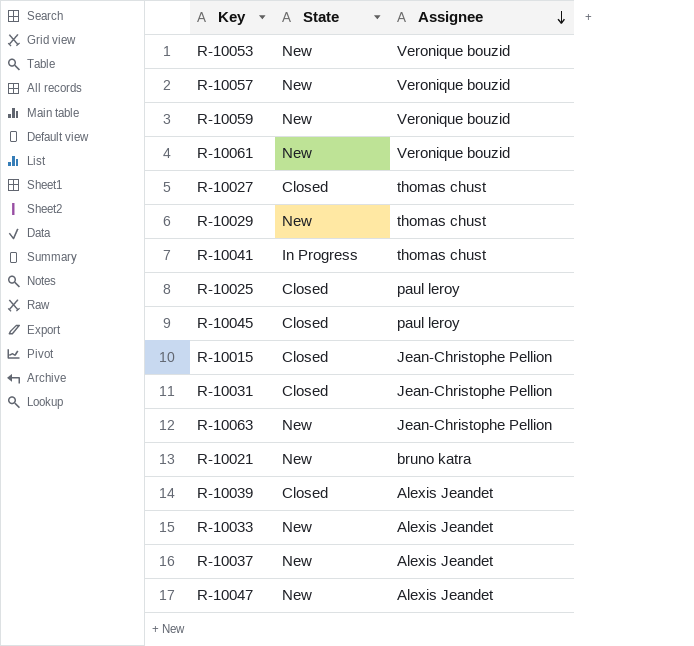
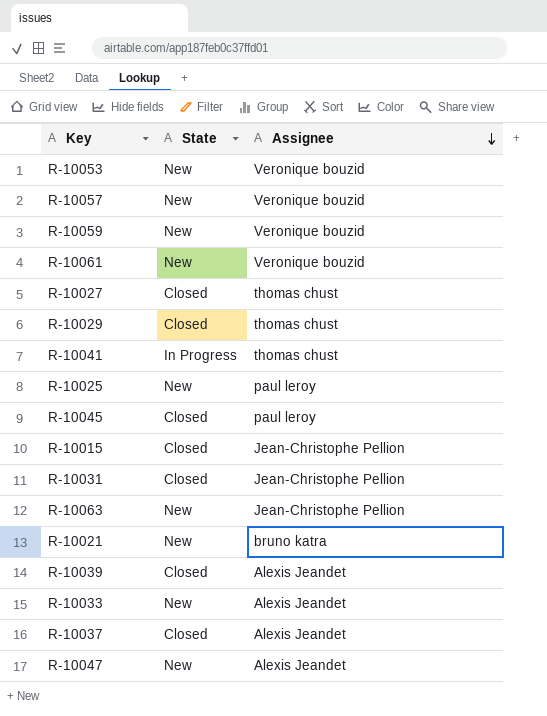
R-10029 | State: New -> Closed
R-10025 | State: Closed -> New
R-10037 | State: New -> Closed

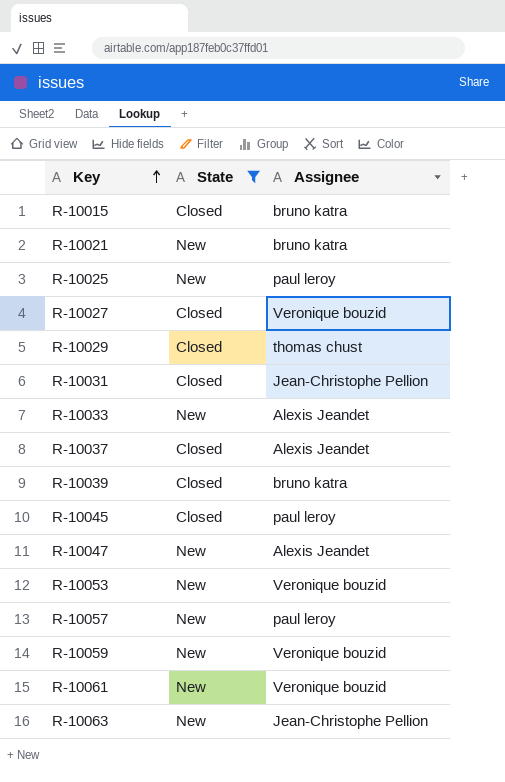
filter: none -> State != In Progress
row order: Assignee descending -> Key ascending
R-10015 | Assignee: Jean-Christophe Pellion -> bruno katra
R-10027 | Assignee: thomas chust -> Veronique bouzid
R-10039 | Assignee: Alexis Jeandet -> bruno katra
R-10057 | Assignee: Veronique bouzid -> paul leroy

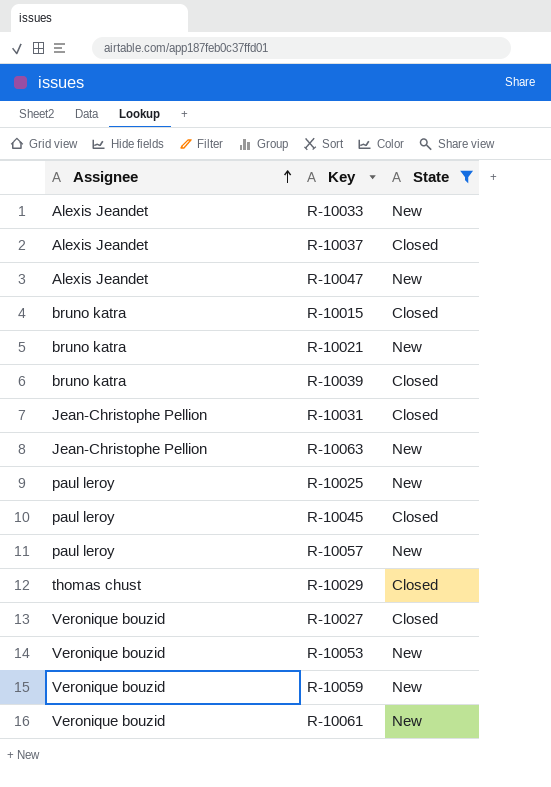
row order: Key ascending -> Assignee ascending
column Assignee | position: 3 -> 1

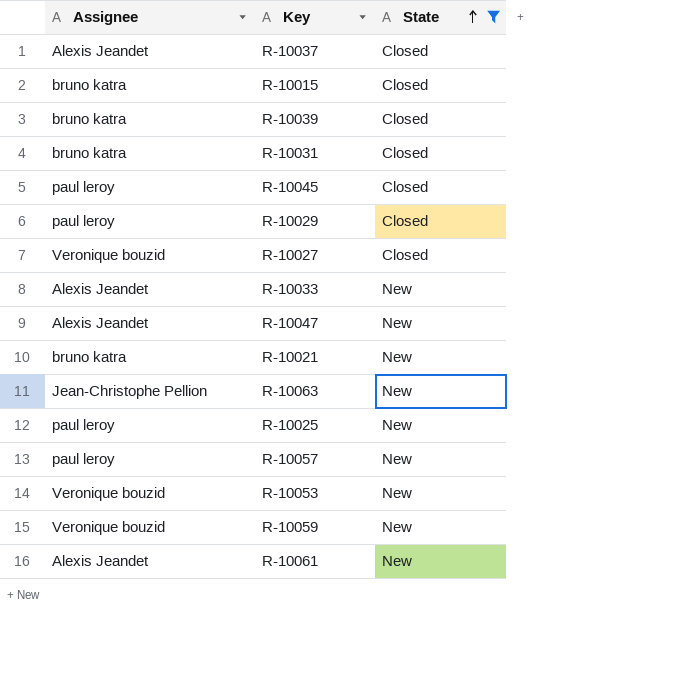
row order: Assignee ascending -> State ascending
R-10031 | Assignee: Jean-Christophe Pellion -> bruno katra
R-10029 | Assignee: thomas chust -> paul leroy
R-10061 | Assignee: Veronique bouzid -> Alexis Jeandet

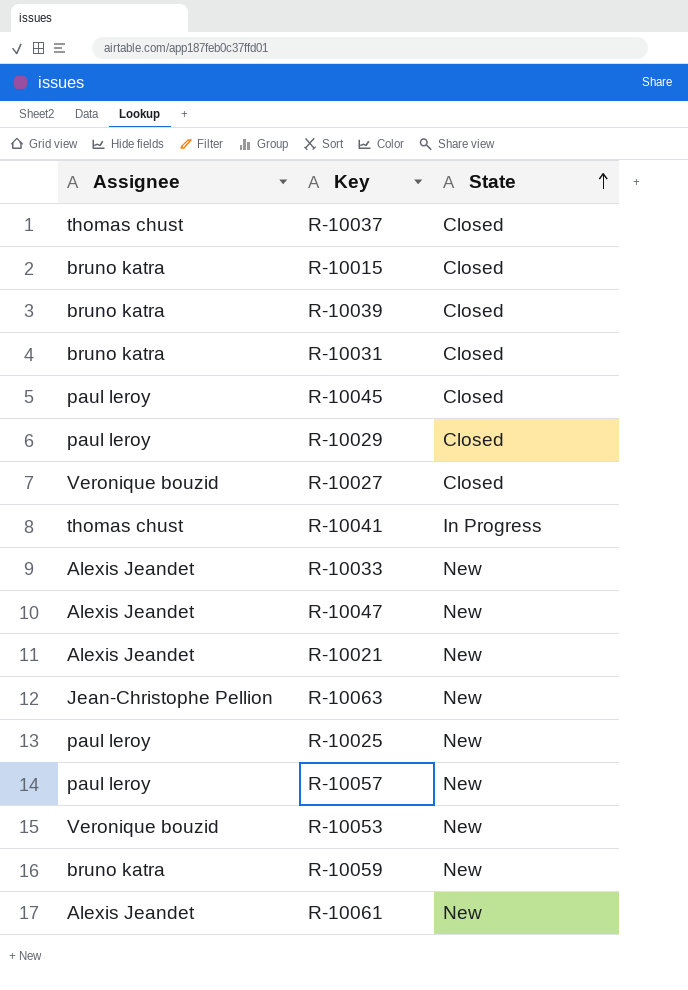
filter: State != In Progress -> none
R-10037 | Assignee: Alexis Jeandet -> thomas chust
R-10021 | Assignee: bruno katra -> Alexis Jeandet
R-10059 | Assignee: Veronique bouzid -> bruno katra

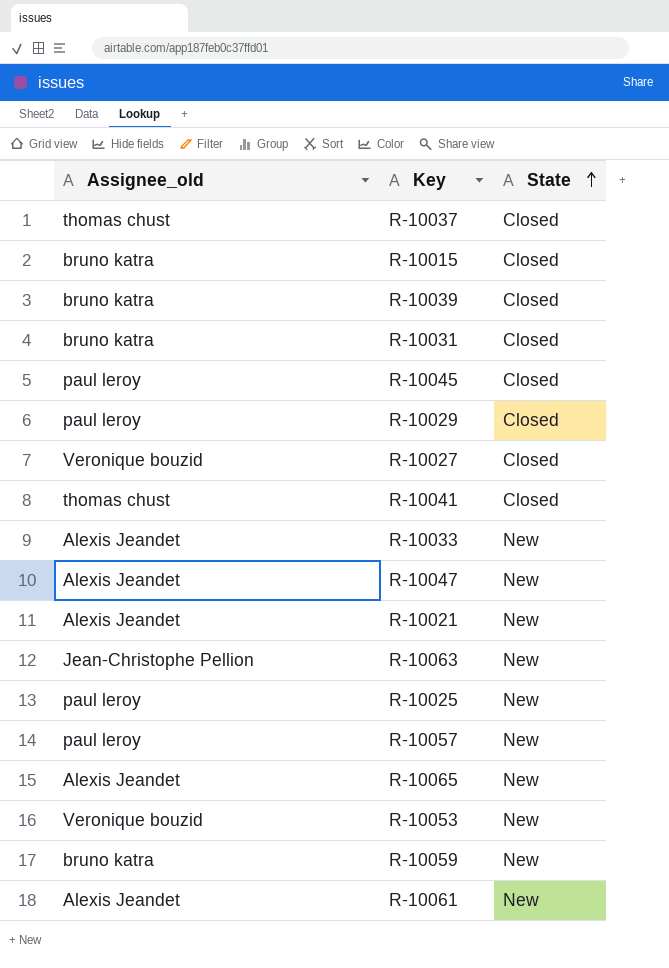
column name: Assignee -> Assignee_old
R-10041 | State: In Progress -> Closed
row R-10065: none -> Alexis Jeandet | New

